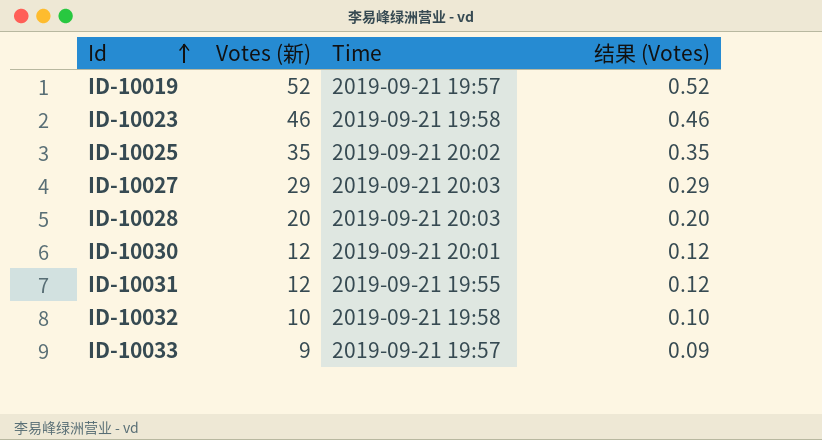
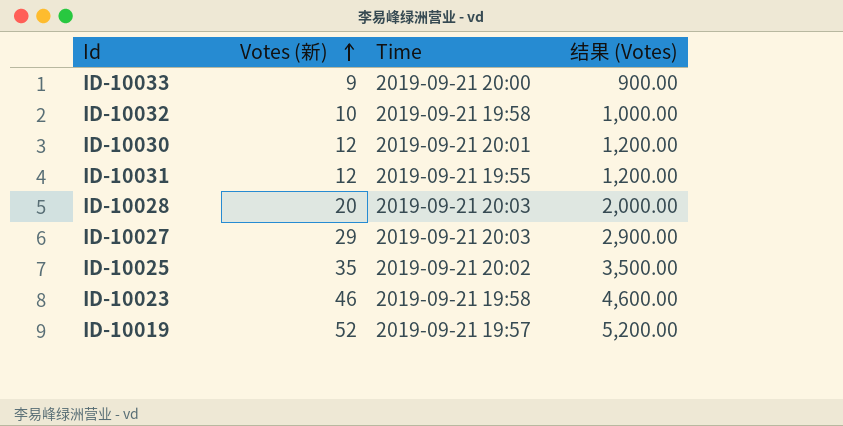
row order: Id ascending -> Votes (新) ascending
column 结果 (Votes) | formula: [Votes (新)] * 0.01 -> [Votes (新)] * 100
ID-10033 | Time: 2019-09-21 19:57 -> 2019-09-21 20:00

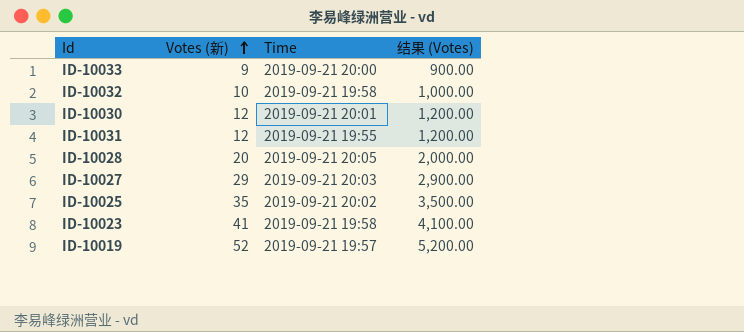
ID-10028 | Time: 2019-09-21 20:03 -> 2019-09-21 20:05
ID-10023 | Votes (新): 46 -> 41
ID-10023 | 结果 (Votes): 4,600.00 -> 4,100.00

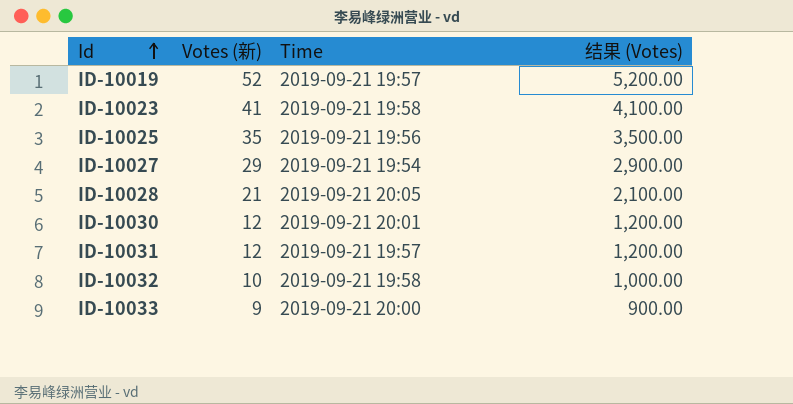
row order: Votes (新) ascending -> Id ascending
ID-10025 | Time: 2019-09-21 20:02 -> 2019-09-21 19:56
ID-10027 | Time: 2019-09-21 20:03 -> 2019-09-21 19:54
ID-10028 | Votes (新): 20 -> 21
ID-10028 | 结果 (Votes): 2,000.00 -> 2,100.00
ID-10031 | Time: 2019-09-21 19:55 -> 2019-09-21 19:57

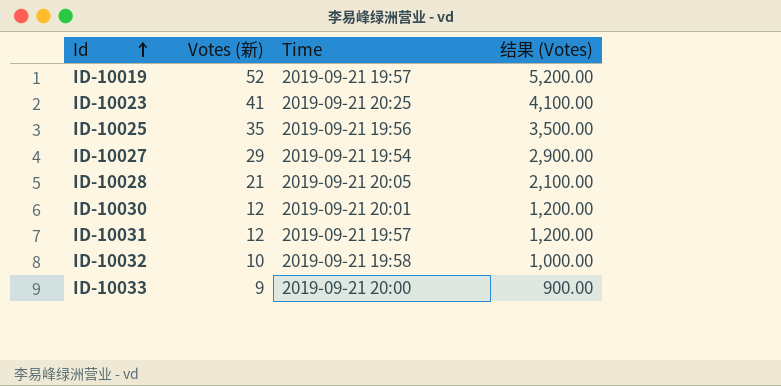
ID-10023 | Time: 2019-09-21 19:58 -> 2019-09-21 20:25

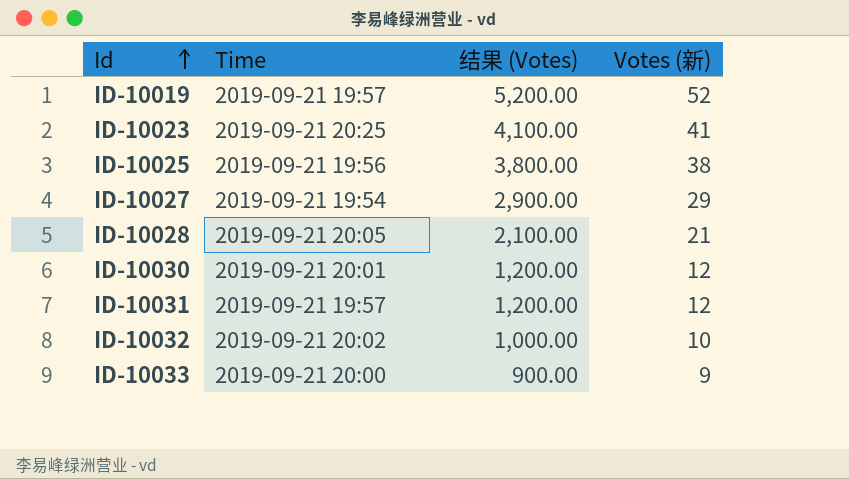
column Votes (新) | position: 2 -> 4
ID-10025 | 结果 (Votes): 3,500.00 -> 3,800.00
ID-10025 | Votes (新): 35 -> 38
ID-10032 | Time: 2019-09-21 19:58 -> 2019-09-21 20:02

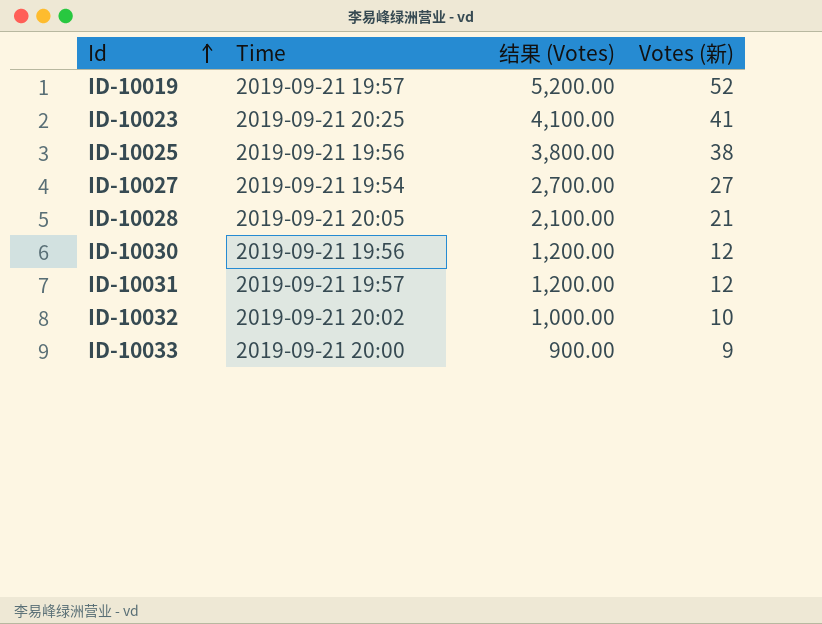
ID-10027 | 结果 (Votes): 2,900.00 -> 2,700.00
ID-10027 | Votes (新): 29 -> 27
ID-10030 | Time: 2019-09-21 20:01 -> 2019-09-21 19:56

